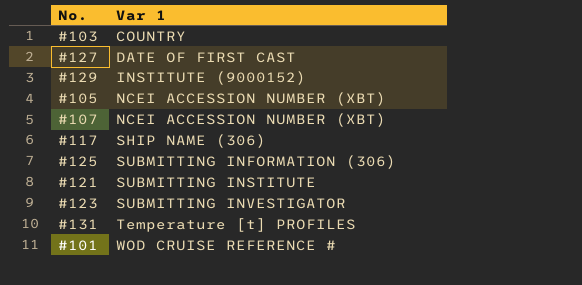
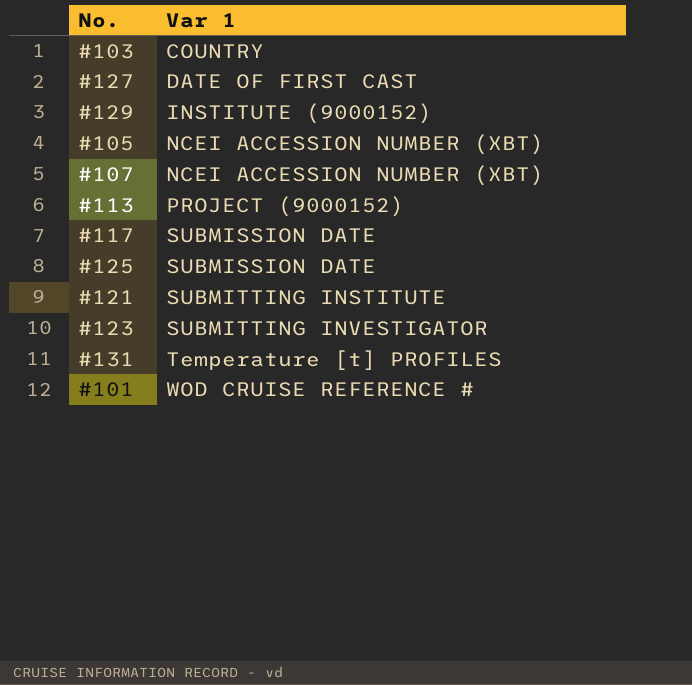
row #113: none -> PROJECT (9000152)
#117 | Var 1: SHIP NAME (306) -> SUBMISSION DATE
#125 | Var 1: SUBMITTING INFORMATION (306) -> SUBMISSION DATE

